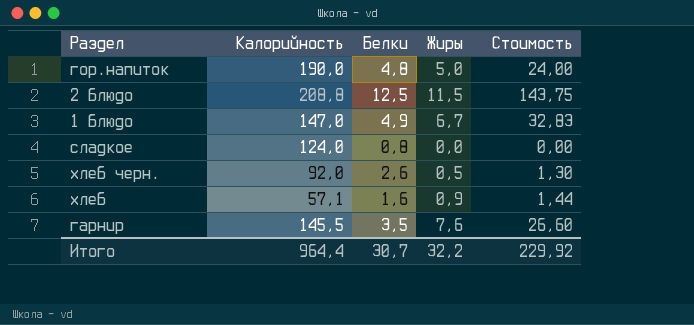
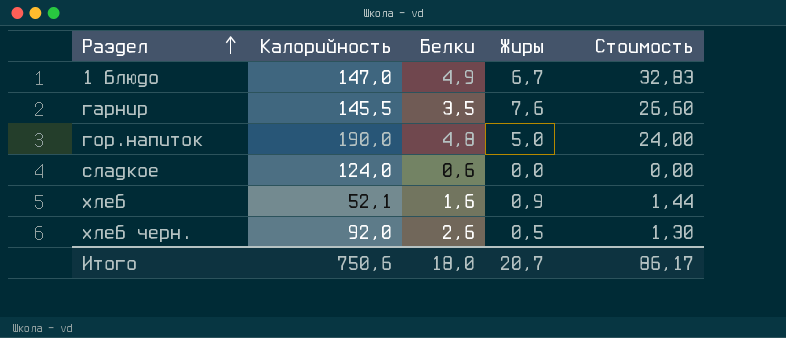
row order: none -> Раздел ascending
row 2 блюдо: 208,8 | 12,5 | 11,5 | 143,75 -> none
сладкое | Белки: 0,8 -> 0,6
хлеб | Калорийность: 57,1 -> 52,1
Итого | Калорийность: 964,4 -> 750,6
Итого | Белки: 30,7 -> 18,0
Итого | Жиры: 32,2 -> 20,7
Итого | Стоимость: 229,92 -> 86,17

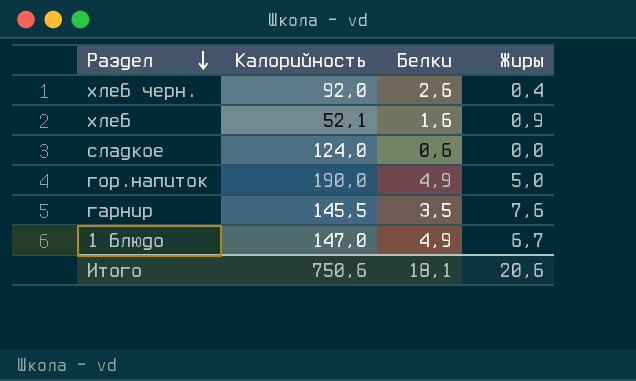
row order: Раздел ascending -> Раздел descending
column Стоимость | formula: [Белки] * [Жиры] -> none
хлеб черн. | Жиры: 0,5 -> 0,4
гор.напиток | Белки: 4,8 -> 4,9
Итого | Белки: 18,0 -> 18,1
Итого | Жиры: 20,7 -> 20,6

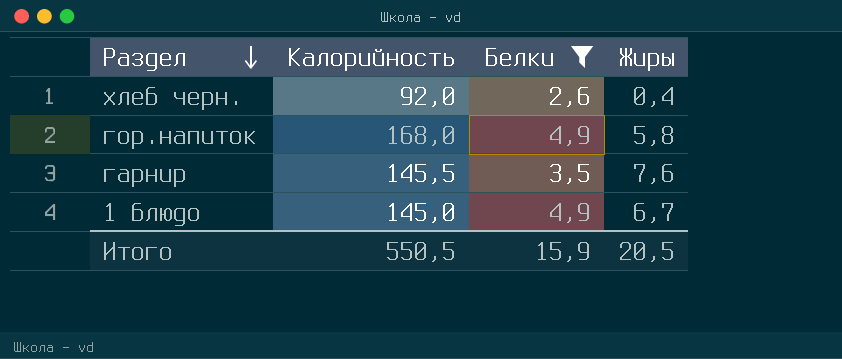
filter: none -> Белки >= 2,6
гор.напиток | Калорийность: 190,0 -> 168,0
гор.напиток | Жиры: 5,0 -> 5,8
1 блюдо | Калорийность: 147,0 -> 145,0
Итого | Калорийность: 750,6 -> 550,5
Итого | Белки: 18,1 -> 15,9
Итого | Жиры: 20,6 -> 20,5

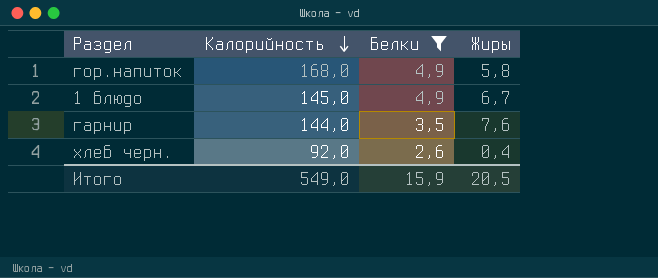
row order: Раздел descending -> Калорийность descending
гарнир | Калорийность: 145,5 -> 144,0
Итого | Калорийность: 550,5 -> 549,0

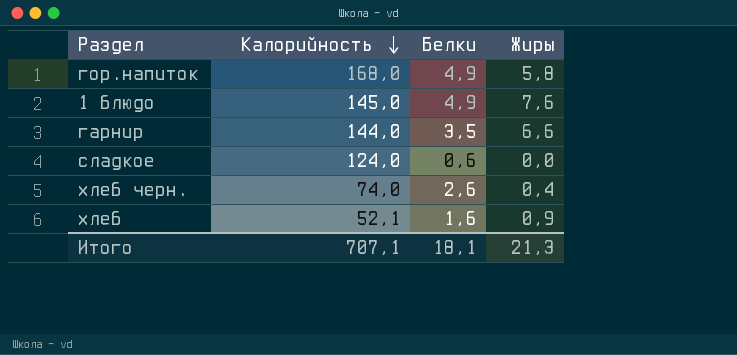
filter: Белки >= 2,6 -> none
1 блюдо | Жиры: 6,7 -> 7,6
гарнир | Жиры: 7,6 -> 6,6
хлеб черн. | Калорийность: 92,0 -> 74,0
Итого | Калорийность: 549,0 -> 707,1
Итого | Белки: 15,9 -> 18,1
Итого | Жиры: 20,5 -> 21,3

